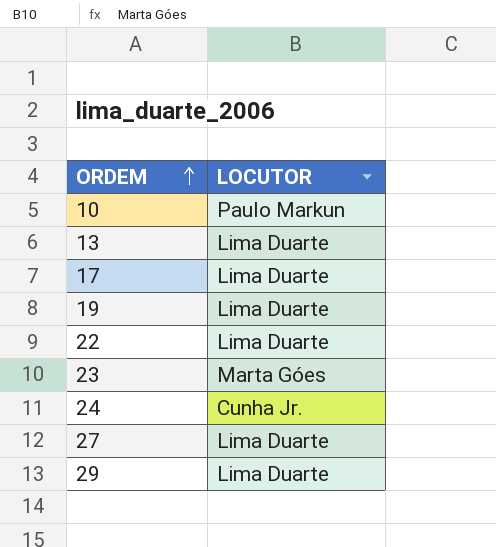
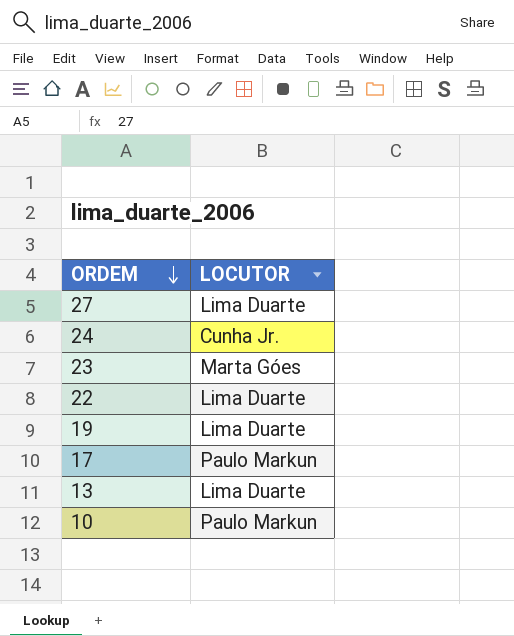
row order: ORDEM ascending -> ORDEM descending
row 29: Lima Duarte -> none
17 | LOCUTOR: Lima Duarte -> Paulo Markun

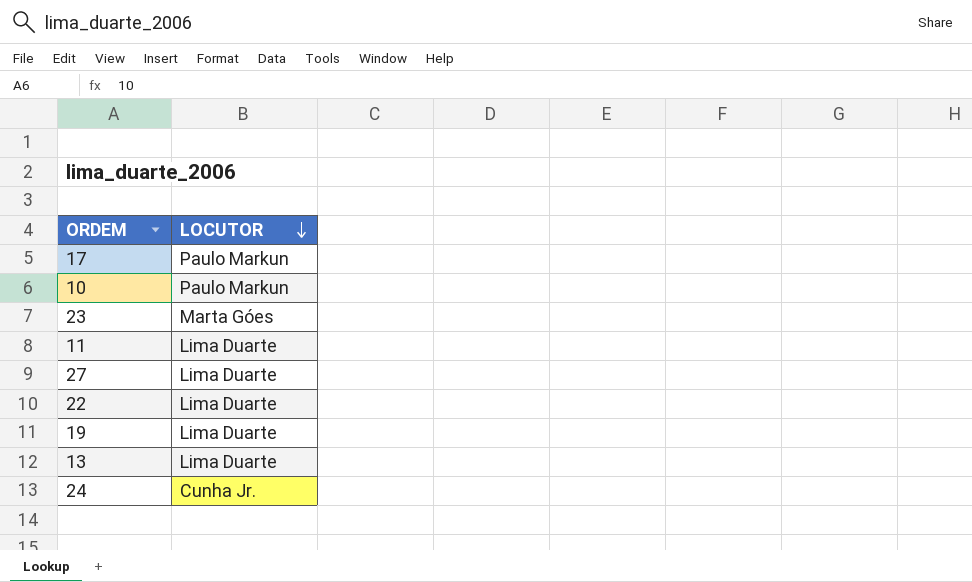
row order: ORDEM descending -> LOCUTOR descending
row 11: none -> Lima Duarte

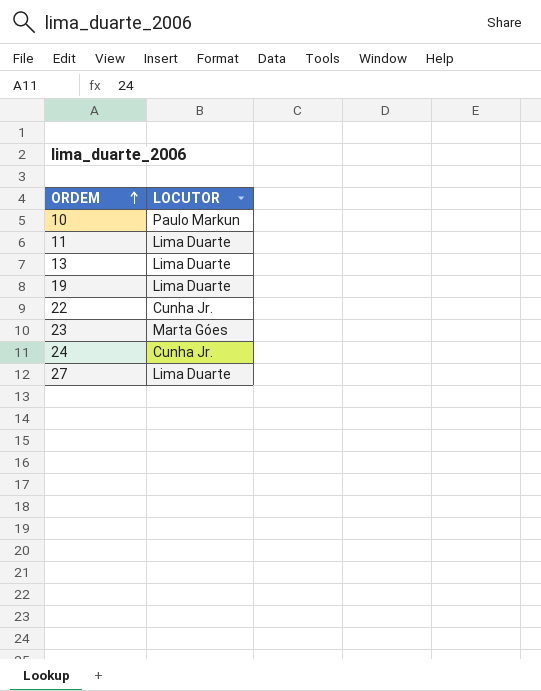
row order: LOCUTOR descending -> ORDEM ascending
row 17: Paulo Markun -> none
22 | LOCUTOR: Lima Duarte -> Cunha Jr.

